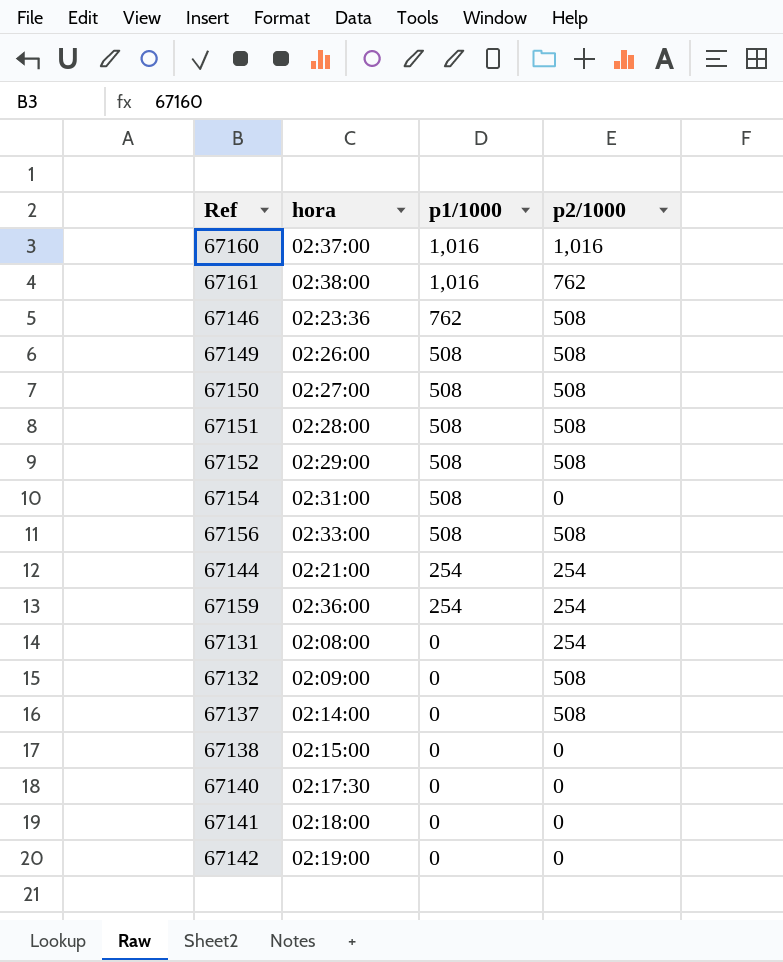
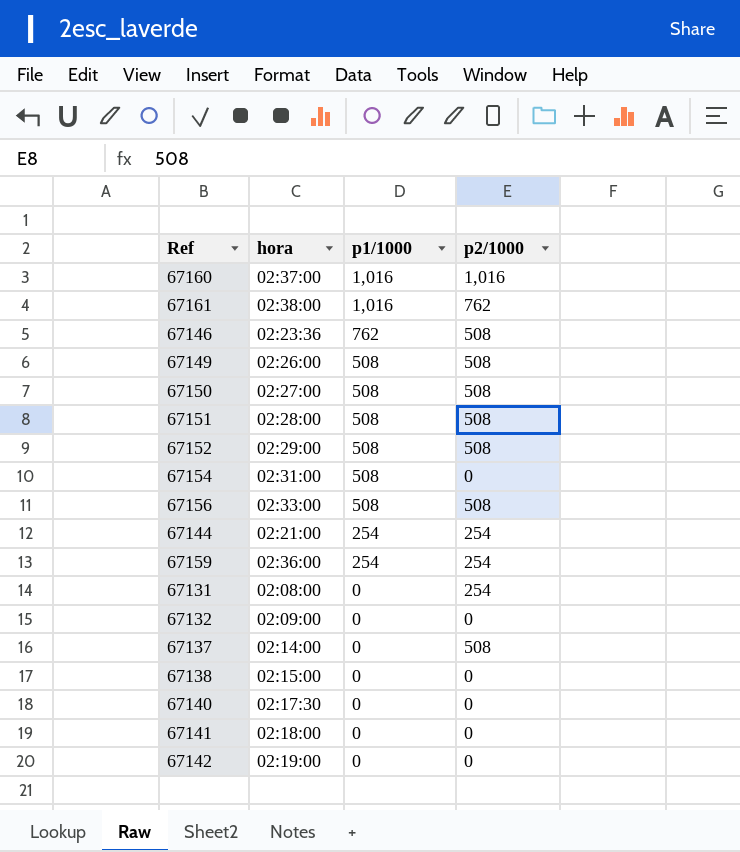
67132 | p2/1000: 508 -> 0

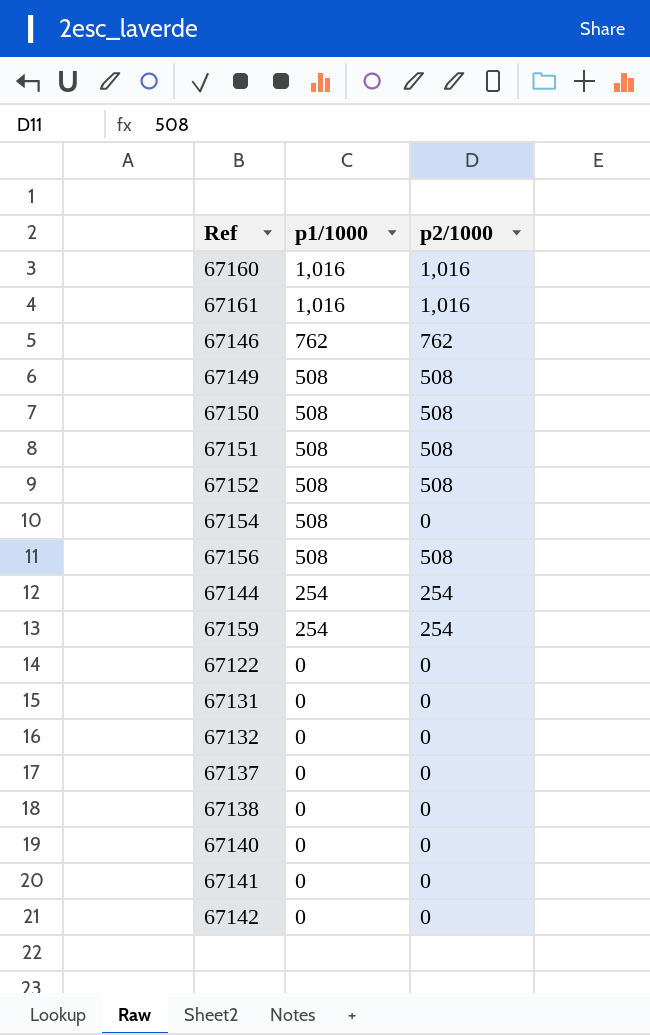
column hora | position: 2 -> none
67161 | p2/1000: 762 -> 1,016
67146 | p2/1000: 508 -> 762
row 67122: none -> 0 | 0
67131 | p2/1000: 254 -> 0
67137 | p2/1000: 508 -> 0

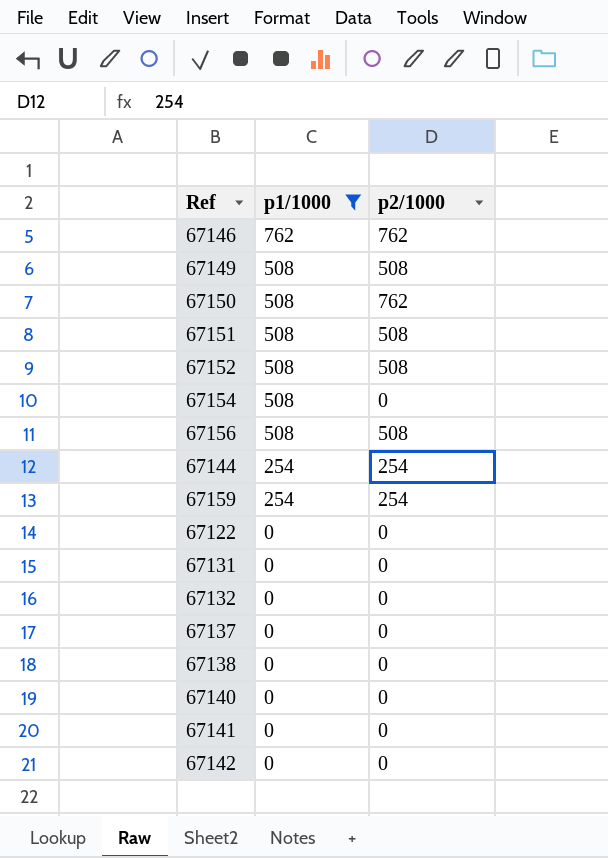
filter: none -> p1/1000 != 1,016
67150 | p2/1000: 508 -> 762

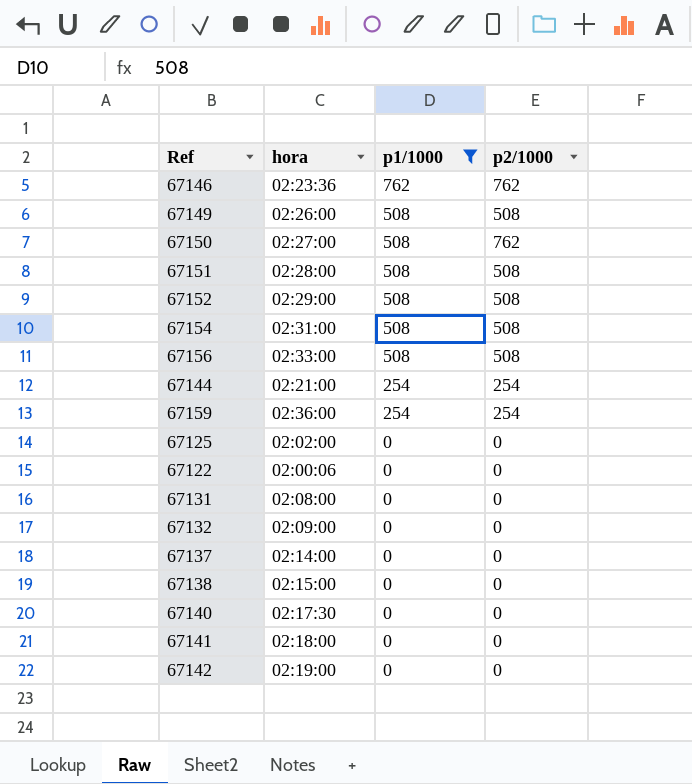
column hora | position: none -> 2
67154 | p2/1000: 0 -> 508
row 67125: none -> 02:02:00 | 0 | 0

